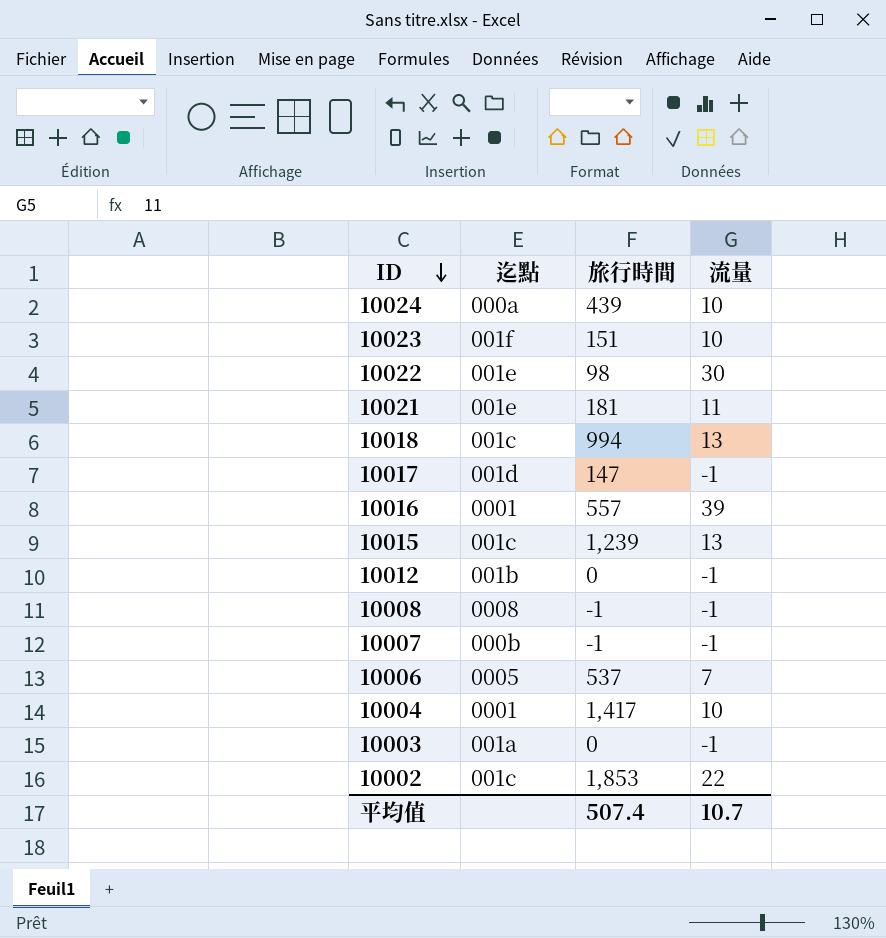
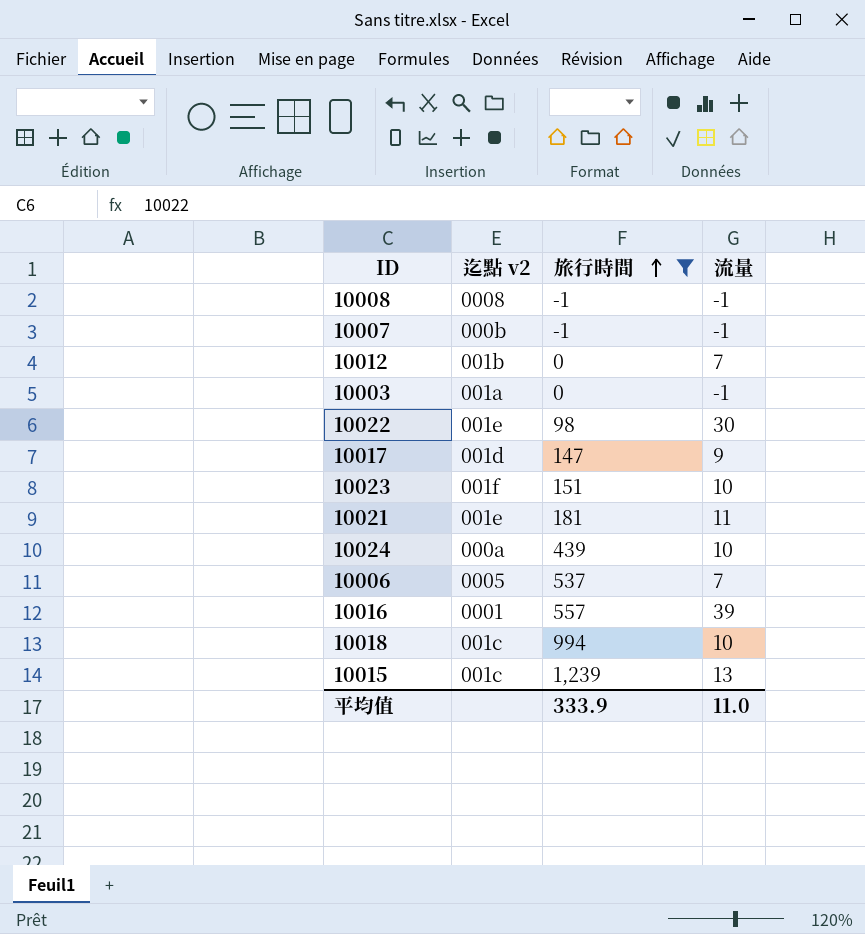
filter: none -> 旅行時間 <= 1,239
row order: ID descending -> 旅行時間 ascending
column name: 迄點 -> 迄點 v2
10012 | 流量: -1 -> 7
10017 | 流量: -1 -> 9
10018 | 流量: 13 -> 10
平均值 | 旅行時間: 507.4 -> 333.9
平均值 | 流量: 10.7 -> 11.0

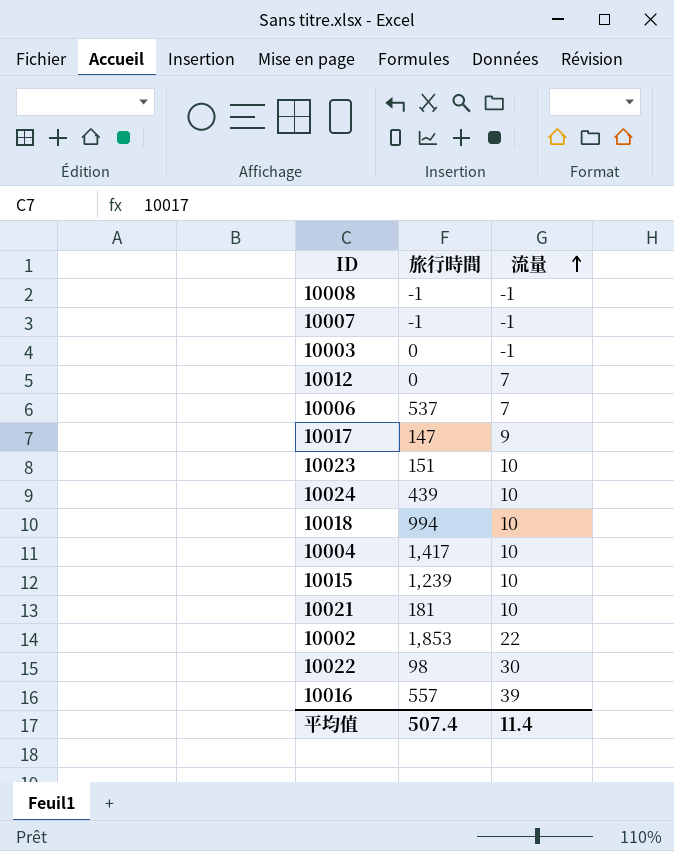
filter: 旅行時間 <= 1,239 -> none
row order: 旅行時間 ascending -> 流量 ascending
column 迄點 v2 | position: 2 -> none
10015 | 流量: 13 -> 10
10021 | 流量: 11 -> 10
平均值 | 旅行時間: 333.9 -> 507.4
平均值 | 流量: 11.0 -> 11.4

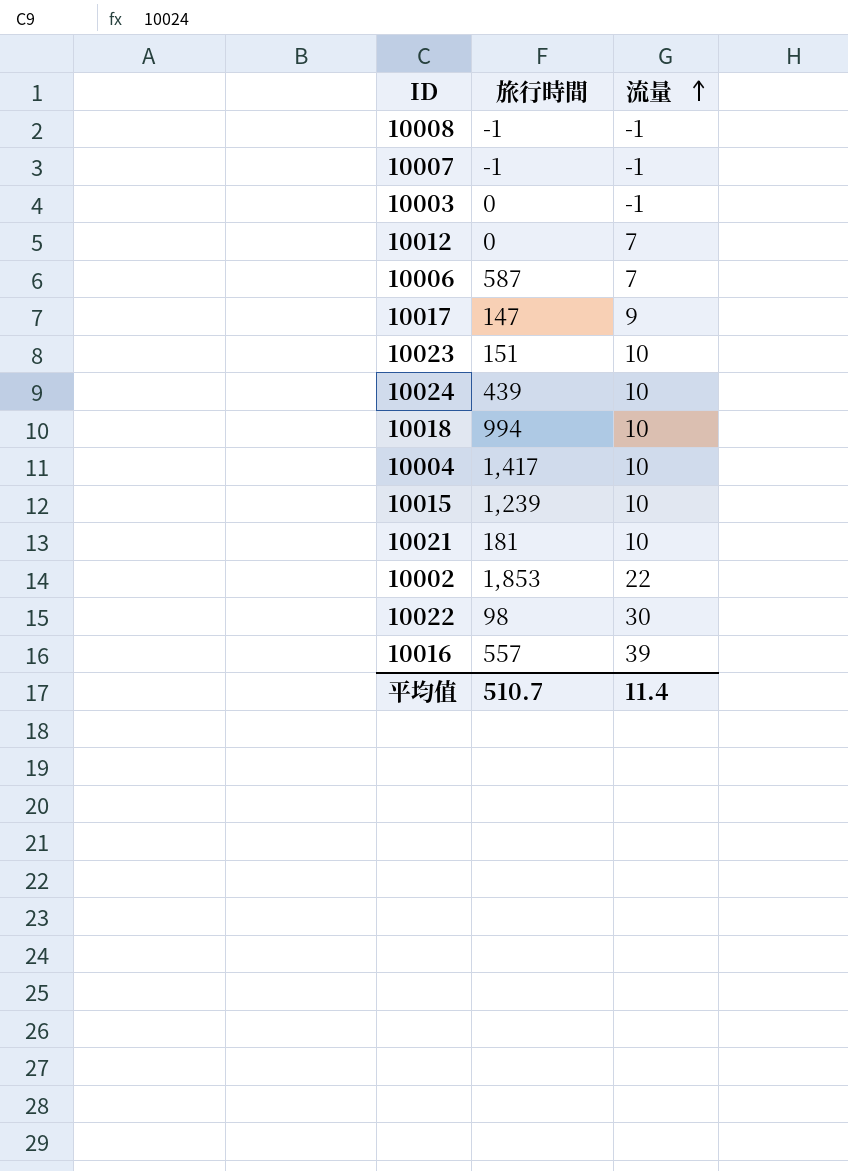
10006 | 旅行時間: 537 -> 587
平均值 | 旅行時間: 507.4 -> 510.7

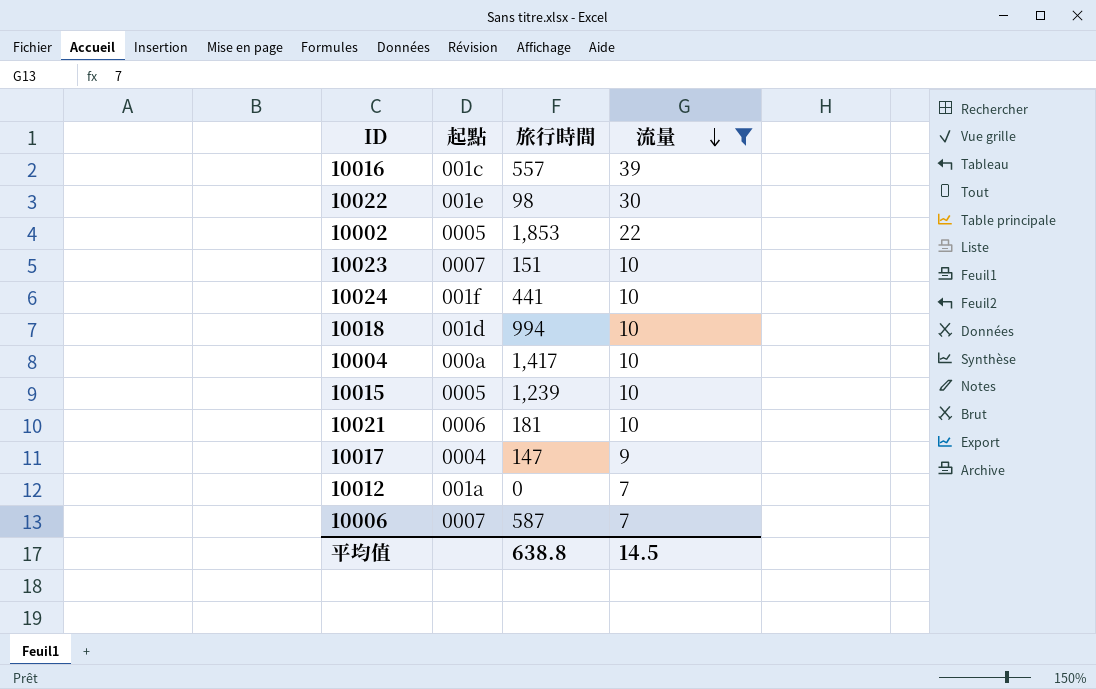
filter: none -> 流量 != -1
row order: 流量 ascending -> 流量 descending
column 起點 | position: none -> 2
10024 | 旅行時間: 439 -> 441
平均值 | 旅行時間: 510.7 -> 638.8
平均值 | 流量: 11.4 -> 14.5

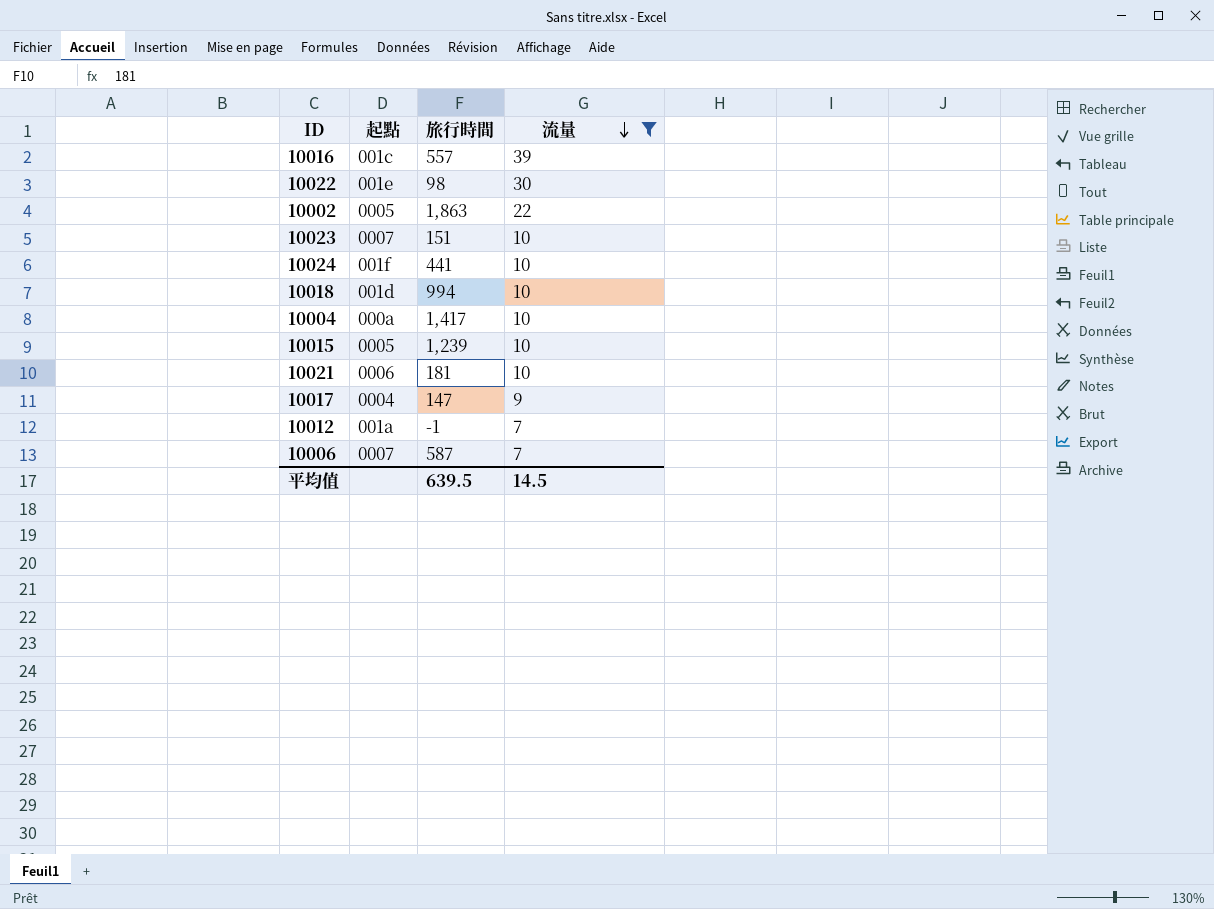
10002 | 旅行時間: 1,853 -> 1,863
10012 | 旅行時間: 0 -> -1
平均值 | 旅行時間: 638.8 -> 639.5

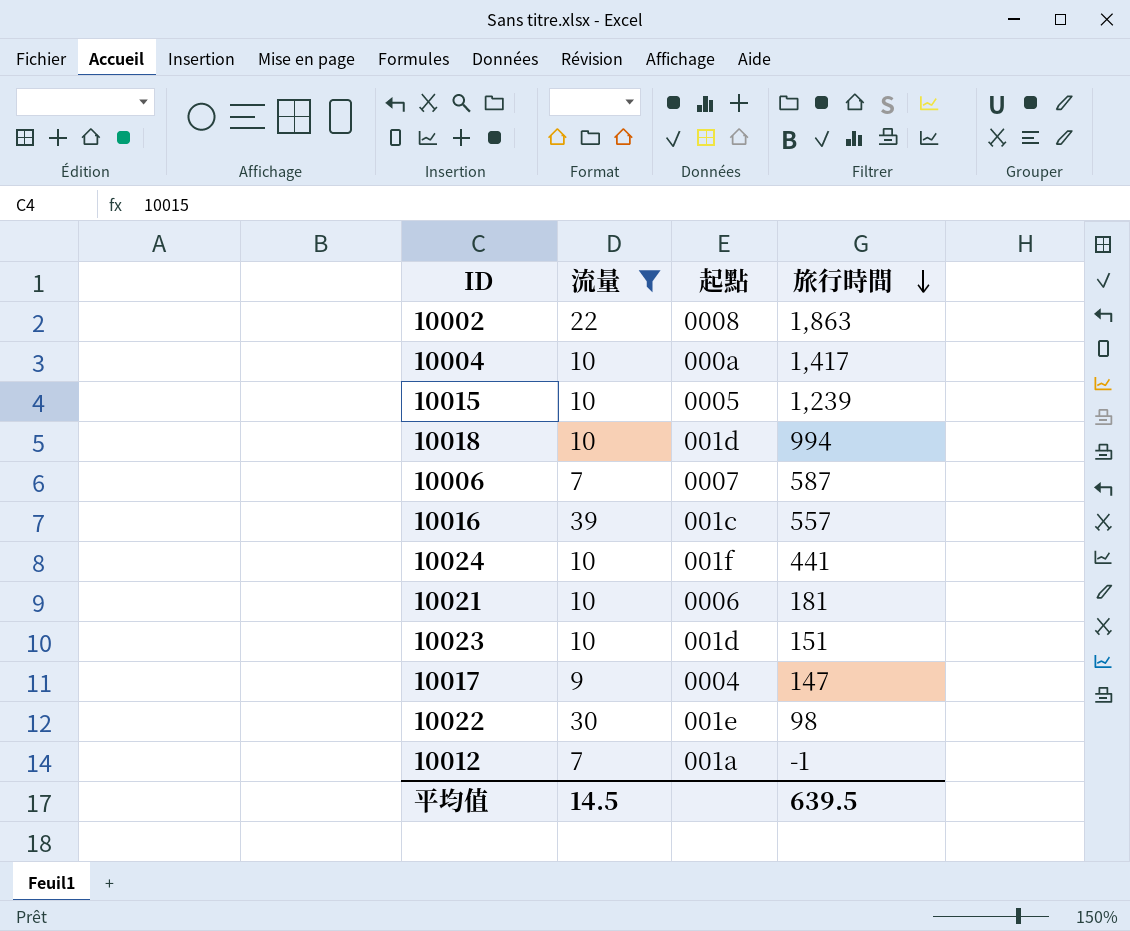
row order: 流量 descending -> 旅行時間 descending
column 流量 | position: 4 -> 2
10002 | 起點: 0005 -> 0008
10023 | 起點: 0007 -> 001d

